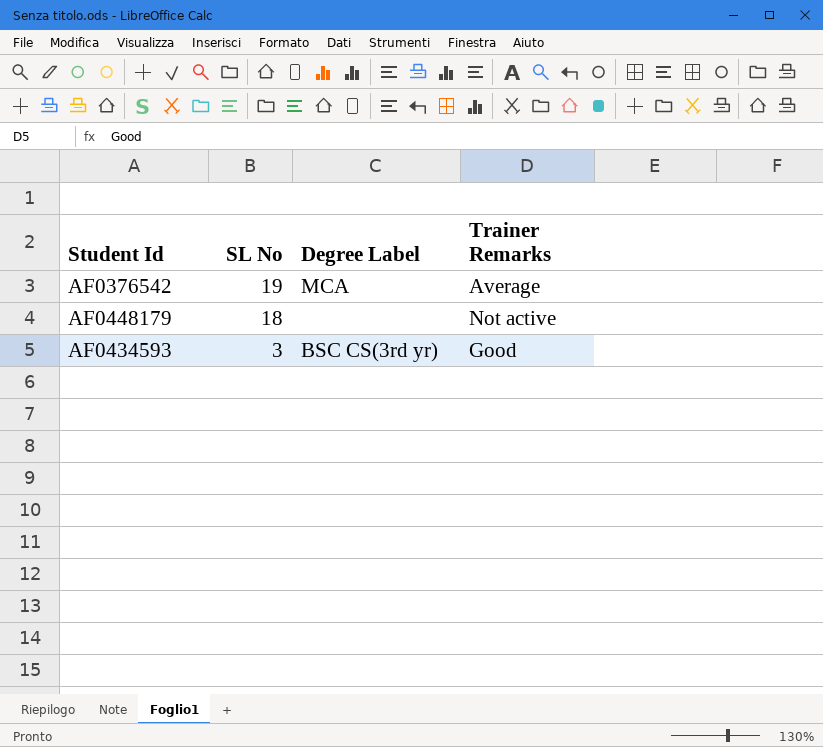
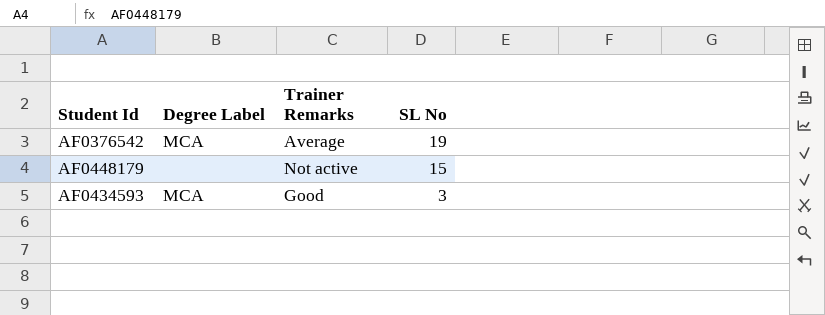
column SL No | position: 2 -> 4
AF0448179 | SL No: 18 -> 15
AF0434593 | Degree Label: BSC CS(3rd yr) -> MCA

